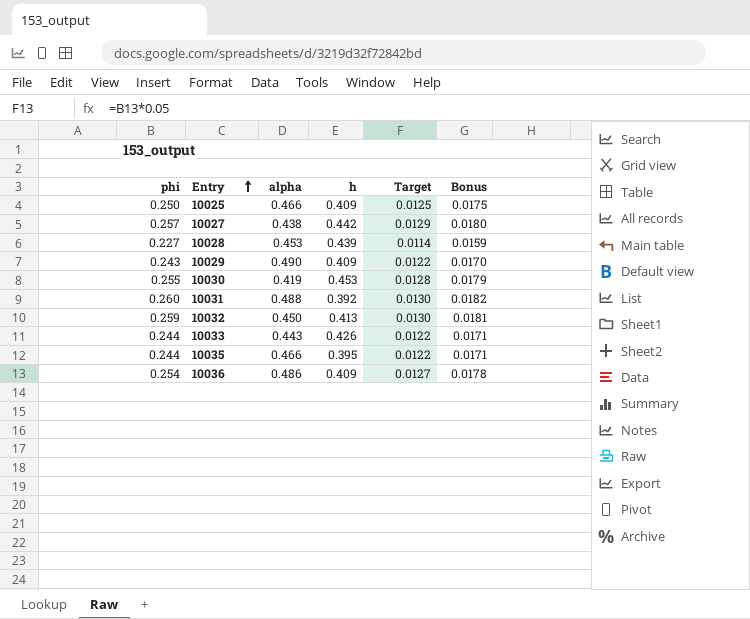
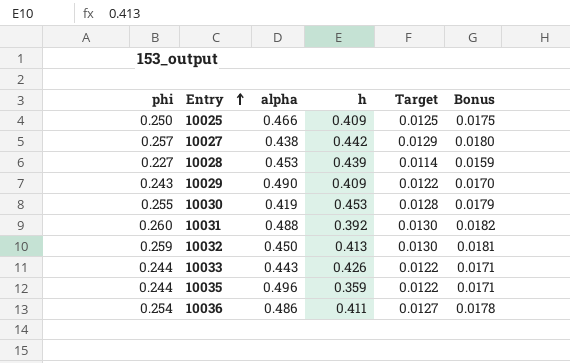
10035 | alpha: 0.466 -> 0.496
10035 | h: 0.395 -> 0.359
10036 | h: 0.409 -> 0.411

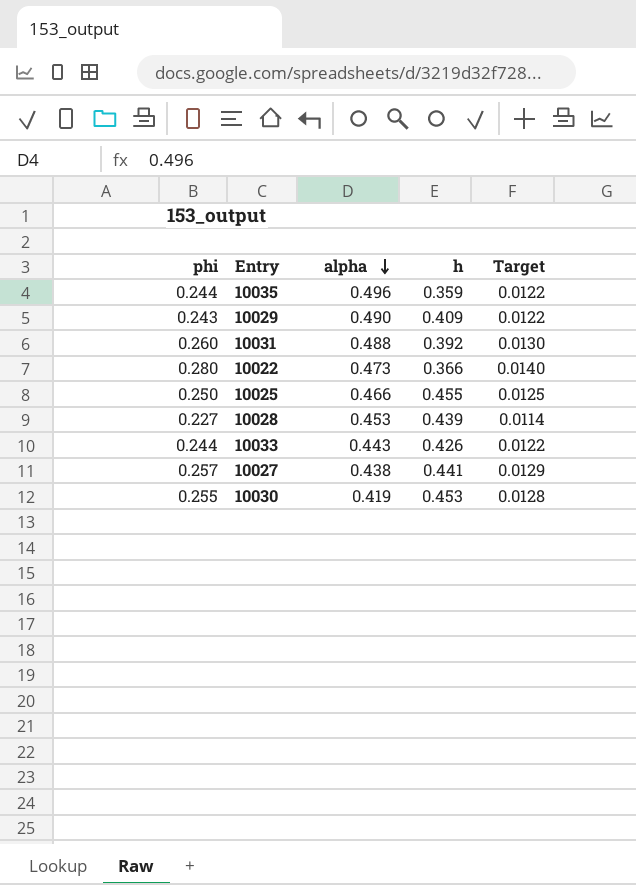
row order: Entry ascending -> alpha descending
column Bonus | formula: [phi] * 0.07 -> none
row 10032: 0.259 | 0.450 | 0.413 | 0.0130 | 0.0181 -> none
row 10036: 0.254 | 0.486 | 0.411 | 0.0127 | 0.0178 -> none
row 10022: none -> 0.280 | 0.473 | 0.366 | 0.0140
10025 | h: 0.409 -> 0.455
10027 | h: 0.442 -> 0.441

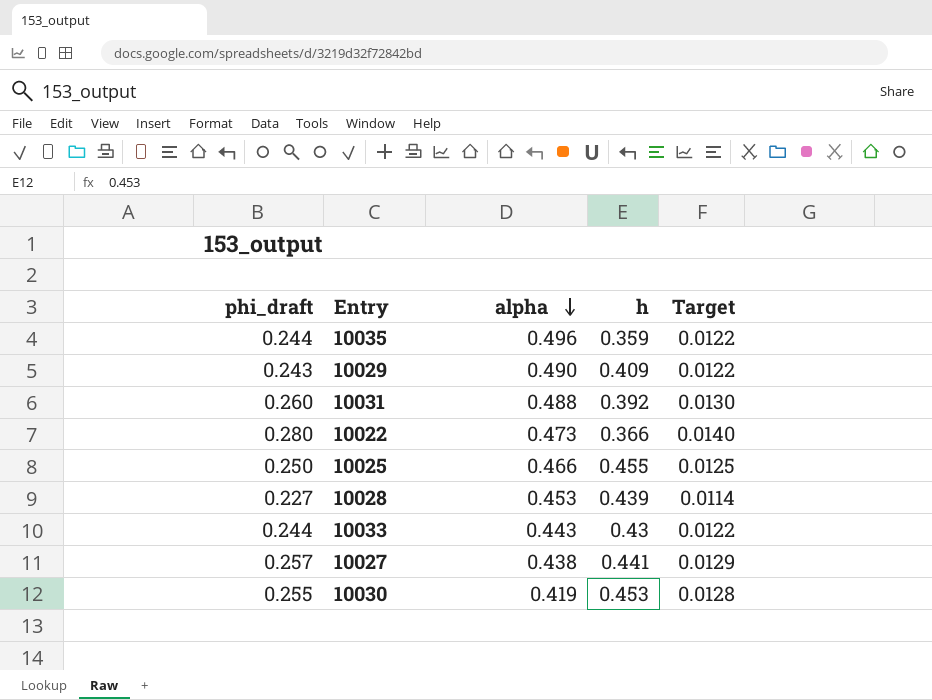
column name: phi -> phi_draft
10033 | h: 0.426 -> 0.43

